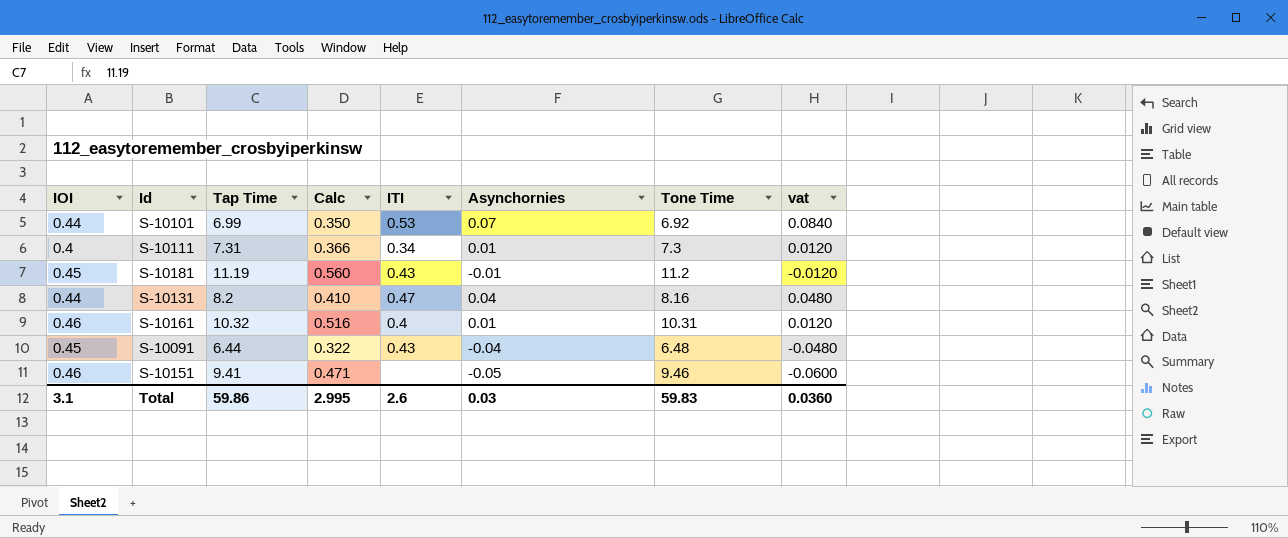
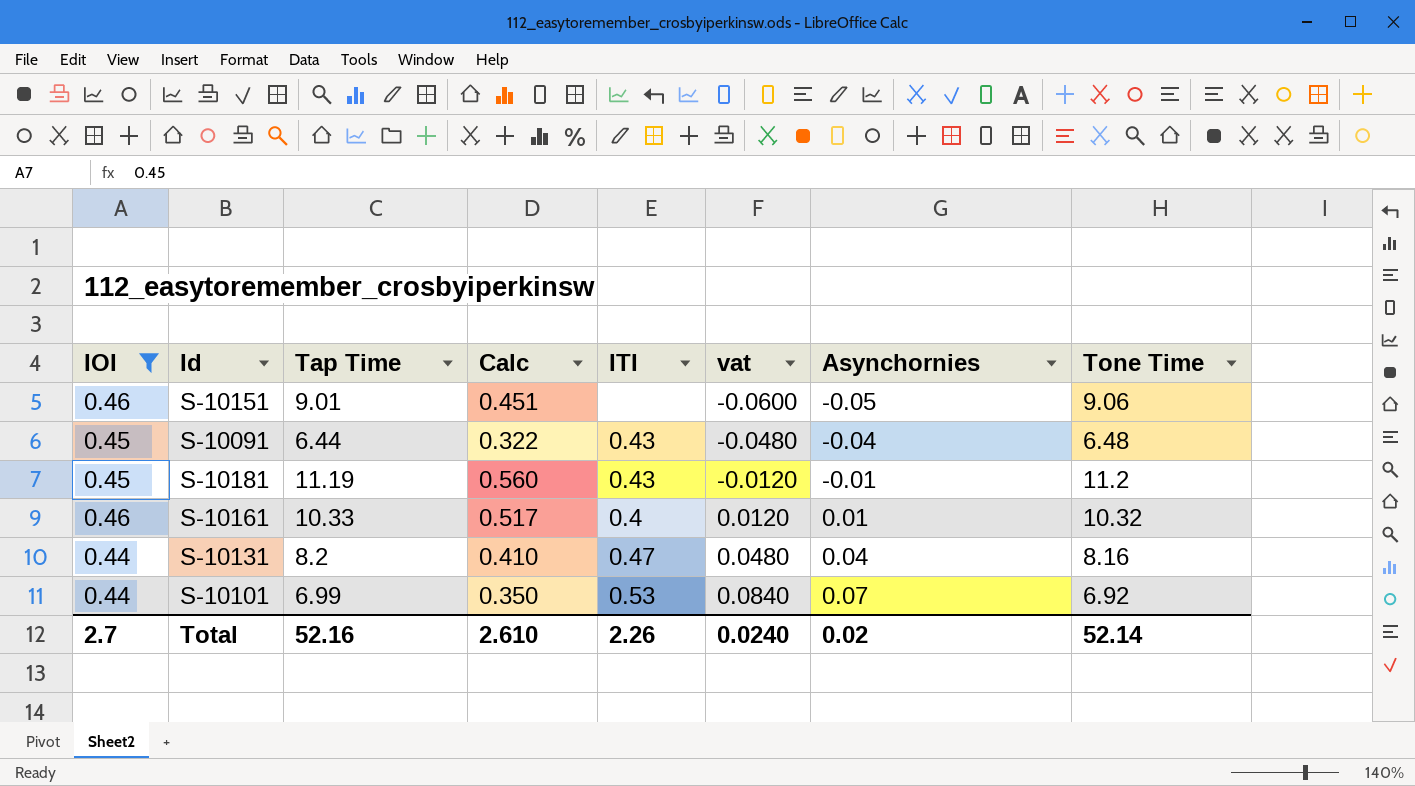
filter: none -> IOI != 0.4
row order: none -> vat ascending
column vat | position: 8 -> 6
S-10151 | Tap Time: 9.41 -> 9.01
S-10151 | Calc: 0.471 -> 0.451
S-10151 | Tone Time: 9.46 -> 9.06
S-10161 | Tap Time: 10.32 -> 10.33
S-10161 | Calc: 0.516 -> 0.517
S-10161 | Tone Time: 10.31 -> 10.32
Total | IOI: 3.1 -> 2.7
Total | Tap Time: 59.86 -> 52.16
Total | Calc: 2.995 -> 2.610
Total | ITI: 2.6 -> 2.26
Total | vat: 0.0360 -> 0.0240
Total | Asynchornies: 0.03 -> 0.02
Total | Tone Time: 59.83 -> 52.14

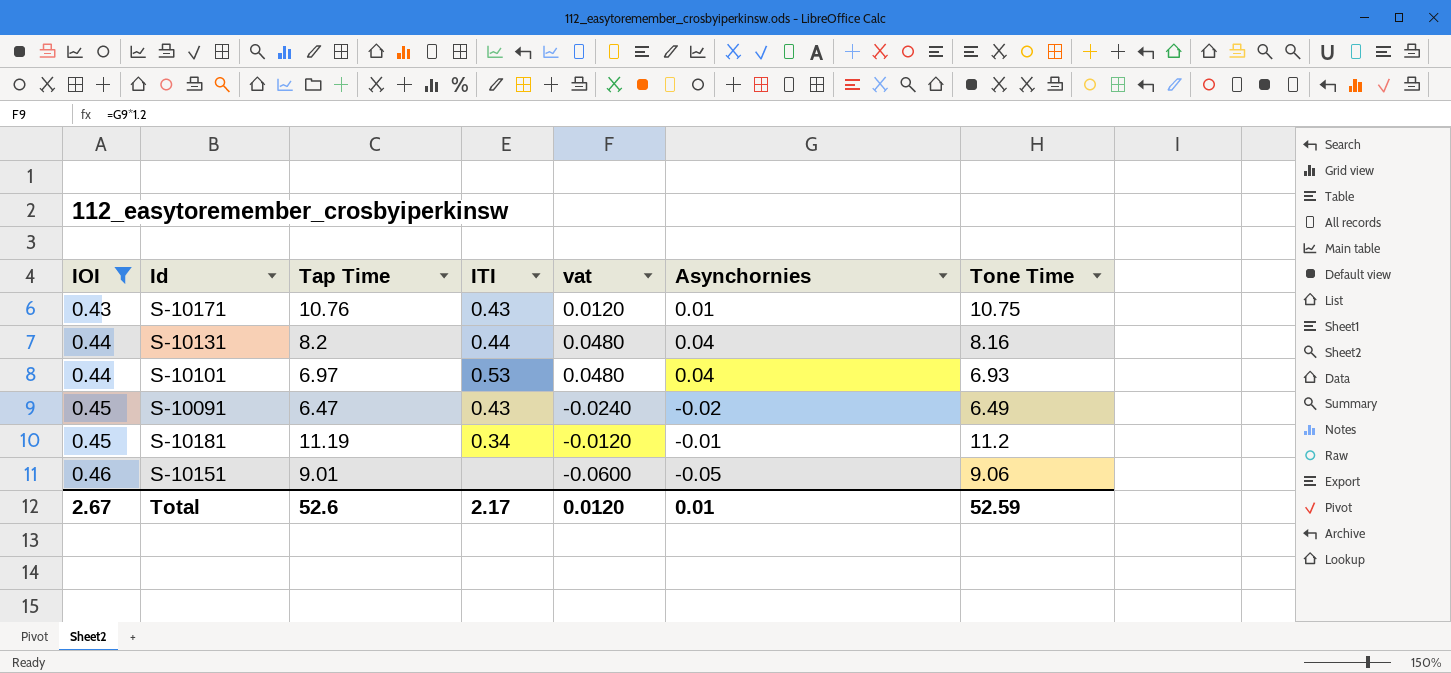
row order: vat ascending -> IOI ascending
column Calc | formula: [Tap Time] * 0.05 -> none
row S-10161: 0.46 | 10.33 | 0.517 | 0.4 | 0.0120 | 0.01 | 10.32 -> none
row S-10171: none -> 0.43 | 10.76 | 0.43 | 0.0120 | 0.01 | 10.75
S-10131 | ITI: 0.47 -> 0.44
S-10101 | Tap Time: 6.99 -> 6.97
S-10101 | vat: 0.0840 -> 0.0480
S-10101 | Asynchornies: 0.07 -> 0.04
S-10101 | Tone Time: 6.92 -> 6.93
S-10091 | Tap Time: 6.44 -> 6.47
S-10091 | vat: -0.0480 -> -0.0240
S-10091 | Asynchornies: -0.04 -> -0.02
S-10091 | Tone Time: 6.48 -> 6.49
S-10181 | ITI: 0.43 -> 0.34
Total | IOI: 2.7 -> 2.67
Total | Tap Time: 52.16 -> 52.6
Total | ITI: 2.26 -> 2.17
Total | vat: 0.0240 -> 0.0120
Total | Asynchornies: 0.02 -> 0.01
Total | Tone Time: 52.14 -> 52.59

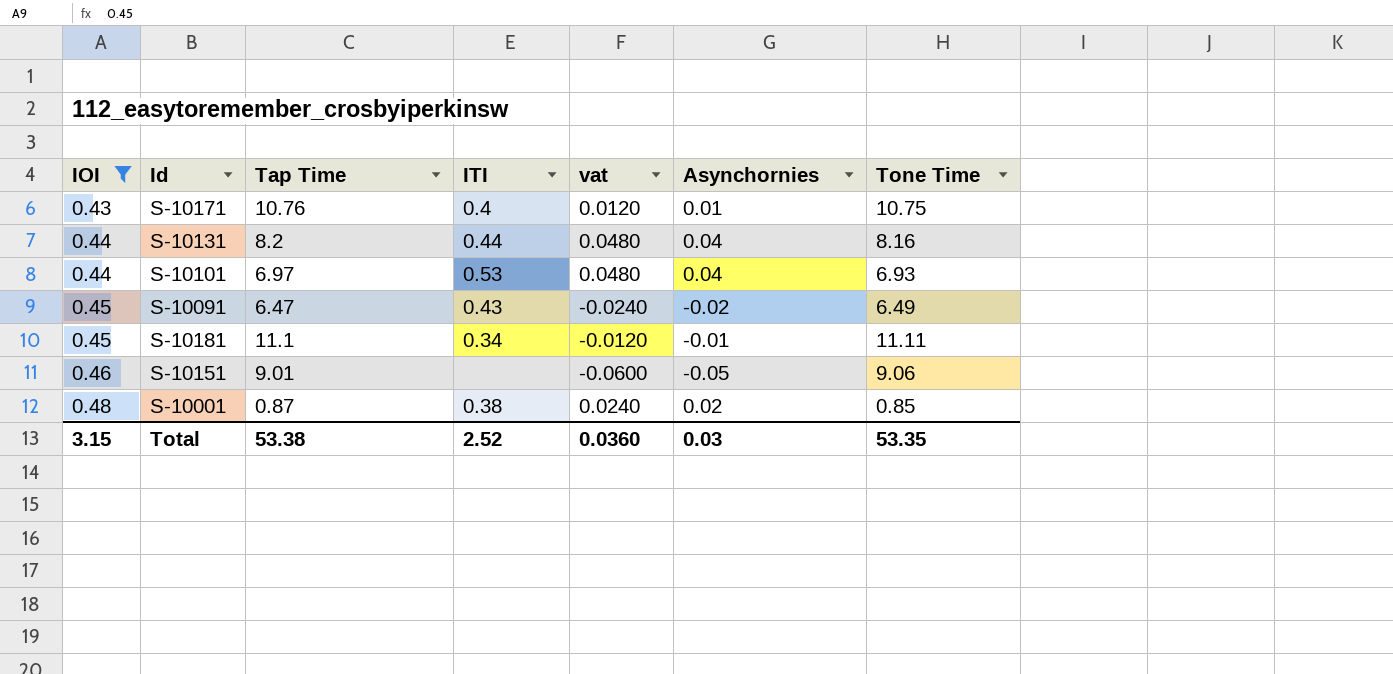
S-10171 | ITI: 0.43 -> 0.4
S-10181 | Tap Time: 11.19 -> 11.1
S-10181 | Tone Time: 11.2 -> 11.11
row S-10001: none -> 0.48 | 0.87 | 0.38 | 0.0240 | 0.02 | 0.85
Total | IOI: 2.67 -> 3.15
Total | Tap Time: 52.6 -> 53.38
Total | ITI: 2.17 -> 2.52
Total | vat: 0.0120 -> 0.0360
Total | Asynchornies: 0.01 -> 0.03
Total | Tone Time: 52.59 -> 53.35

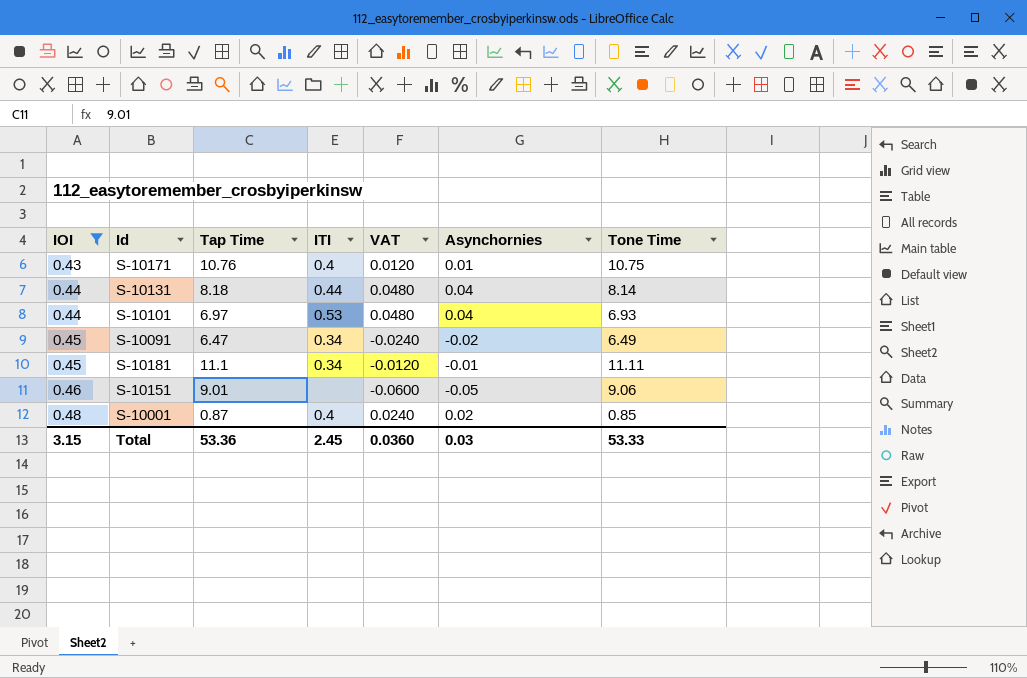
column name: vat -> VAT
S-10131 | Tap Time: 8.2 -> 8.18
S-10131 | Tone Time: 8.16 -> 8.14
S-10091 | ITI: 0.43 -> 0.34
S-10001 | ITI: 0.38 -> 0.4
Total | Tap Time: 53.38 -> 53.36
Total | ITI: 2.52 -> 2.45
Total | Tone Time: 53.35 -> 53.33

